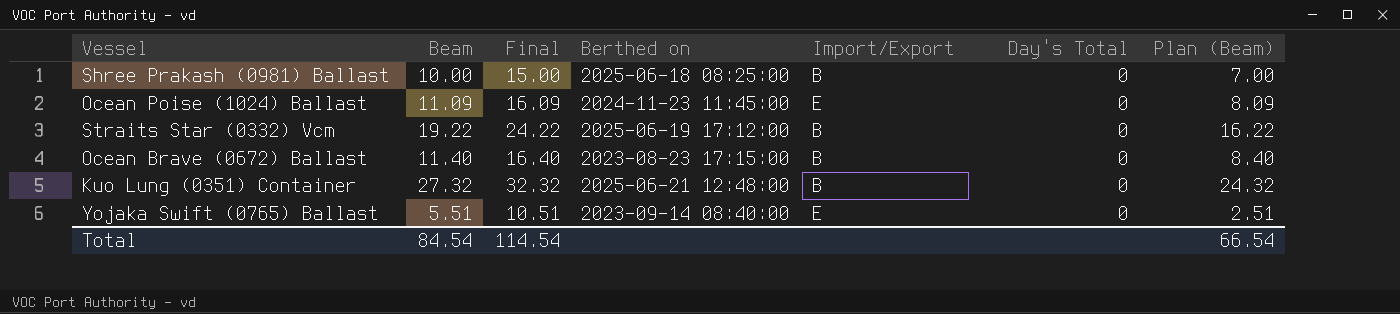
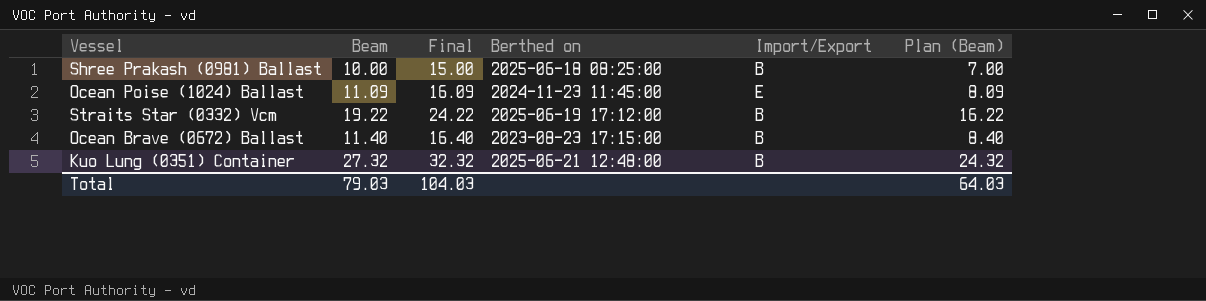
column Day's Total | position: 6 -> none
row Yojaka Swift (0765) Ballast: 5.51 | 10.51 | 2023-09-14 08:40:00 | E | 0 | 2.51 -> none
Total | Beam: 84.54 -> 79.03
Total | Final: 114.54 -> 104.03
Total | Plan (Beam): 66.54 -> 64.03

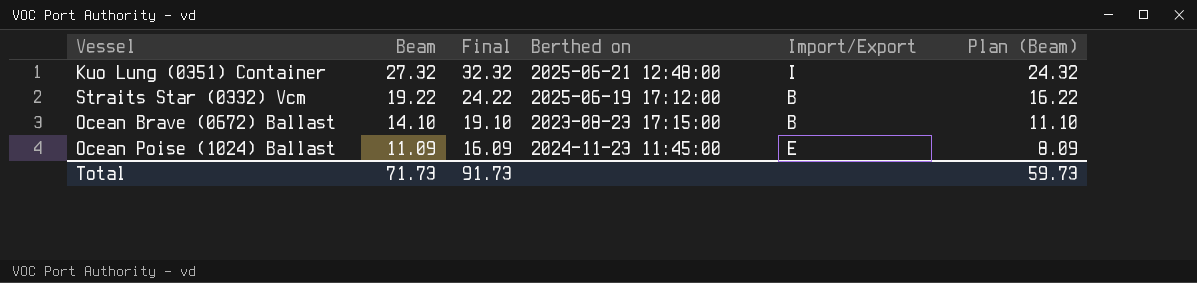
row order: none -> Beam descending
row Shree Prakash (0981) Ballast: 10.00 | 15.00 | 2025-06-18 08:25:00 | B | 7.00 -> none
Kuo Lung (0351) Container | Import/Export: B -> I
Ocean Brave (0672) Ballast | Beam: 11.40 -> 14.10
Ocean Brave (0672) Ballast | Final: 16.40 -> 19.10
Ocean Brave (0672) Ballast | Plan (Beam): 8.40 -> 11.10
Total | Beam: 79.03 -> 71.73
Total | Final: 104.03 -> 91.73
Total | Plan (Beam): 64.03 -> 59.73

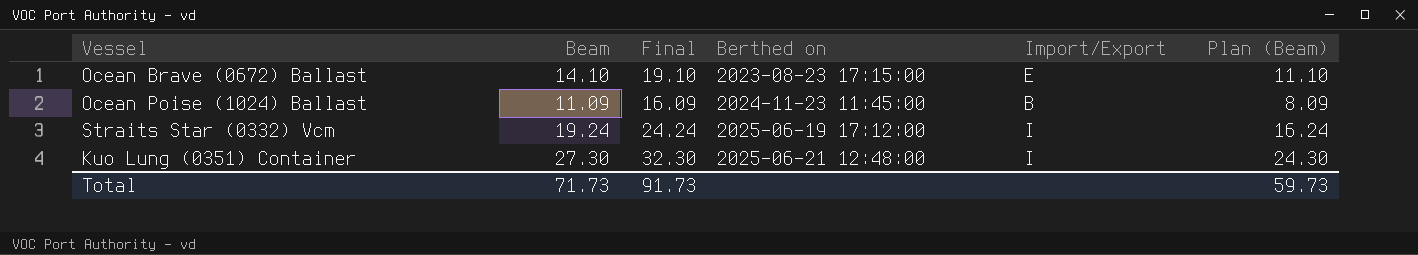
row order: Beam descending -> Berthed on ascending
Ocean Brave (0672) Ballast | Import/Export: B -> E
Ocean Poise (1024) Ballast | Import/Export: E -> B
Straits Star (0332) Vcm | Beam: 19.22 -> 19.24
Straits Star (0332) Vcm | Final: 24.22 -> 24.24
Straits Star (0332) Vcm | Import/Export: B -> I
Straits Star (0332) Vcm | Plan (Beam): 16.22 -> 16.24
Kuo Lung (0351) Container | Beam: 27.32 -> 27.30
Kuo Lung (0351) Container | Final: 32.32 -> 32.30
Kuo Lung (0351) Container | Plan (Beam): 24.32 -> 24.30

